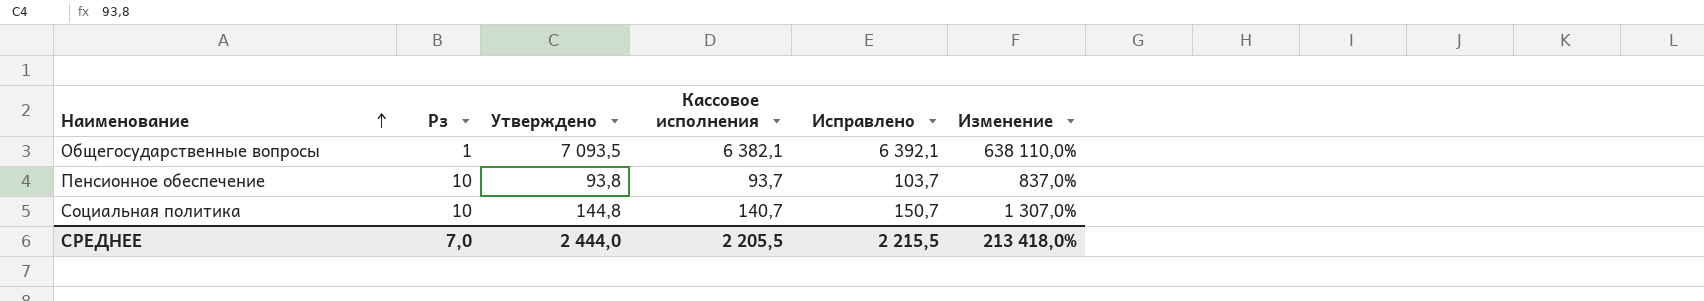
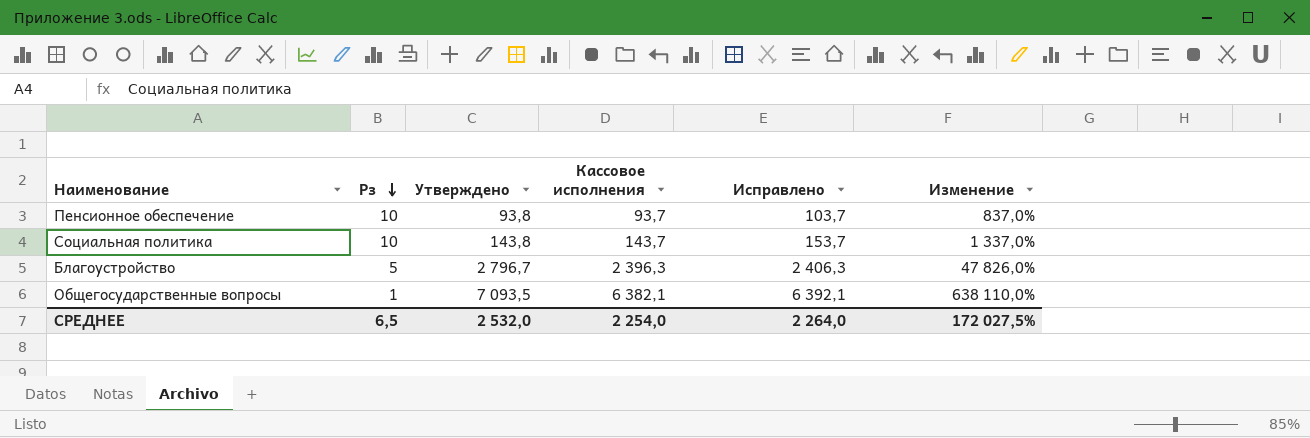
row order: Наименование ascending -> Рз descending
Социальная политика | Утверждено: 144,8 -> 143,8
Социальная политика | Кассовое исполнения: 140,7 -> 143,7
Социальная политика | Исправлено: 150,7 -> 153,7
Социальная политика | Изменение: 1 307,0% -> 1 337,0%
row Благоустройство: none -> 5 | 2 796,7 | 2 396,3 | 2 406,3 | 47 826,0%
СРЕДНЕЕ | Рз: 7,0 -> 6,5
СРЕДНЕЕ | Утверждено: 2 444,0 -> 2 532,0
СРЕДНЕЕ | Кассовое исполнения: 2 205,5 -> 2 254,0
СРЕДНЕЕ | Исправлено: 2 215,5 -> 2 264,0
СРЕДНЕЕ | Изменение: 213 418,0% -> 172 027,5%

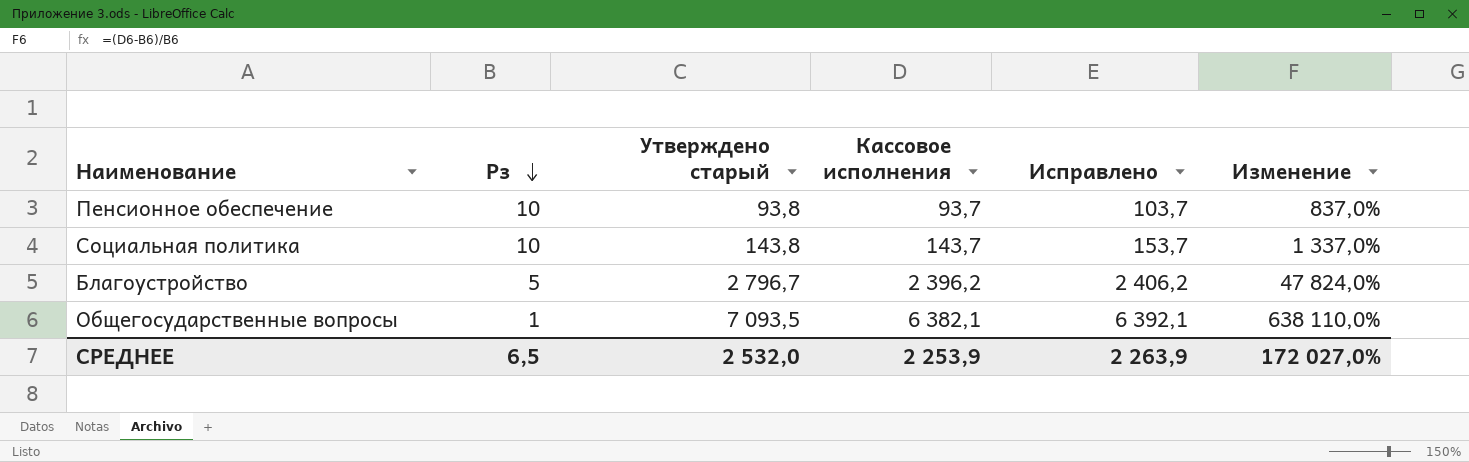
column name: Утверждено -> Утверждено старый
Благоустройство | Кассовое исполнения: 2 396,3 -> 2 396,2
Благоустройство | Исправлено: 2 406,3 -> 2 406,2
Благоустройство | Изменение: 47 826,0% -> 47 824,0%
СРЕДНЕЕ | Кассовое исполнения: 2 254,0 -> 2 253,9
СРЕДНЕЕ | Исправлено: 2 264,0 -> 2 263,9
СРЕДНЕЕ | Изменение: 172 027,5% -> 172 027,0%

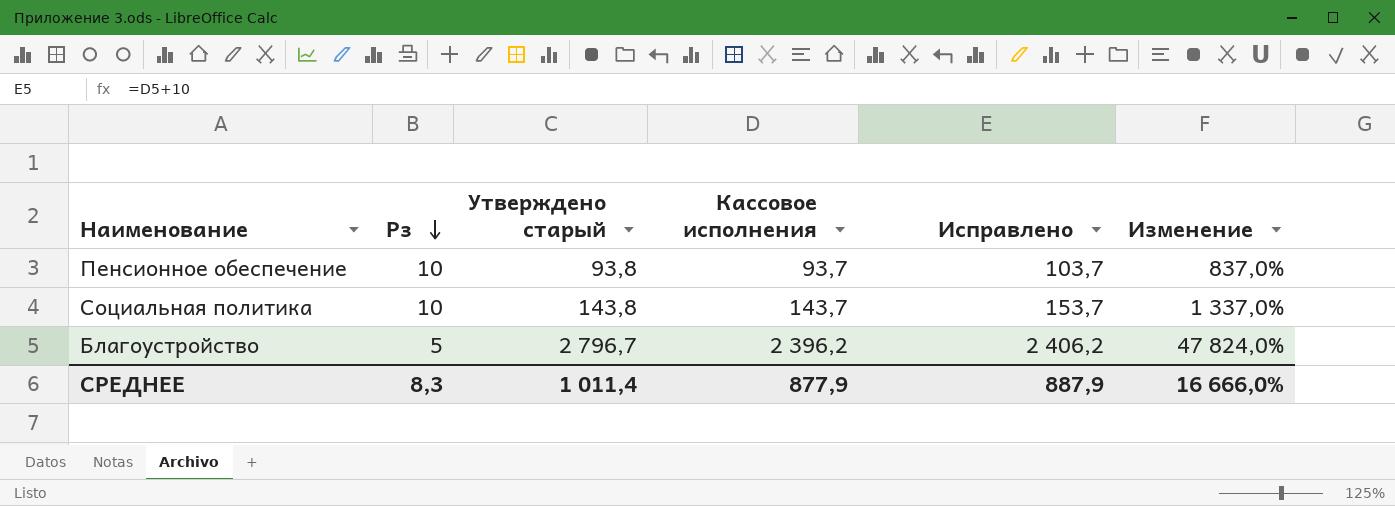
row Общегосударственные вопросы: 1 | 7 093,5 | 6 382,1 | 6 392,1 | 638 110,0% -> none
СРЕДНЕЕ | Рз: 6,5 -> 8,3
СРЕДНЕЕ | Утверждено старый: 2 532,0 -> 1 011,4
СРЕДНЕЕ | Кассовое исполнения: 2 253,9 -> 877,9
СРЕДНЕЕ | Исправлено: 2 263,9 -> 887,9
СРЕДНЕЕ | Изменение: 172 027,0% -> 16 666,0%

